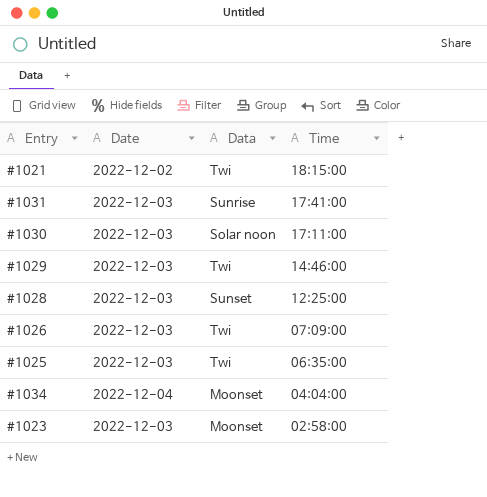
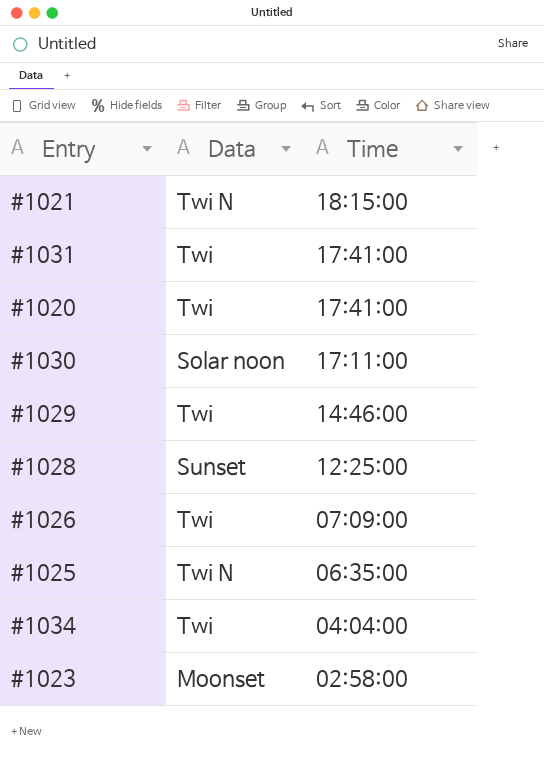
column Date | position: 2 -> none
#1021 | Data: Twi -> Twi N
#1031 | Data: Sunrise -> Twi
row #1020: none -> Twi | 17:41:00
#1025 | Data: Twi -> Twi N
#1034 | Data: Moonset -> Twi

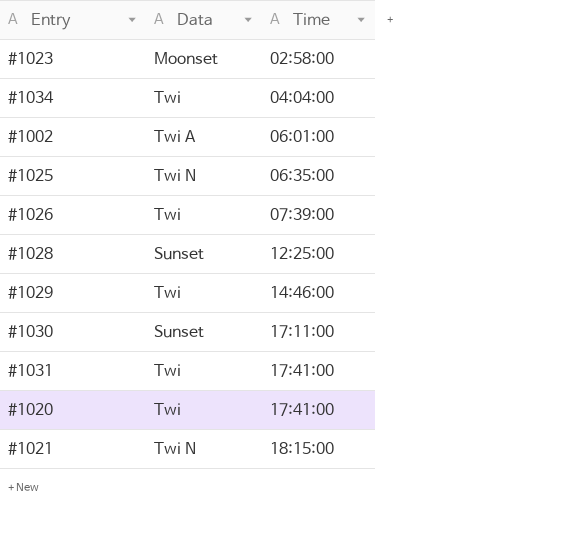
row order: Time descending -> Time ascending
row #1002: none -> Twi A | 06:01:00
#1026 | Time: 07:09:00 -> 07:39:00
#1030 | Data: Solar noon -> Sunset

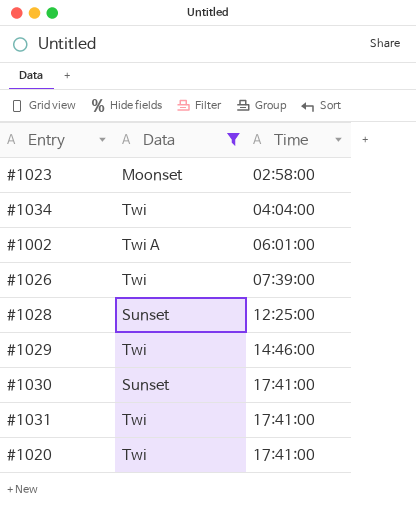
filter: none -> Data != Twi N
#1030 | Time: 17:11:00 -> 17:41:00

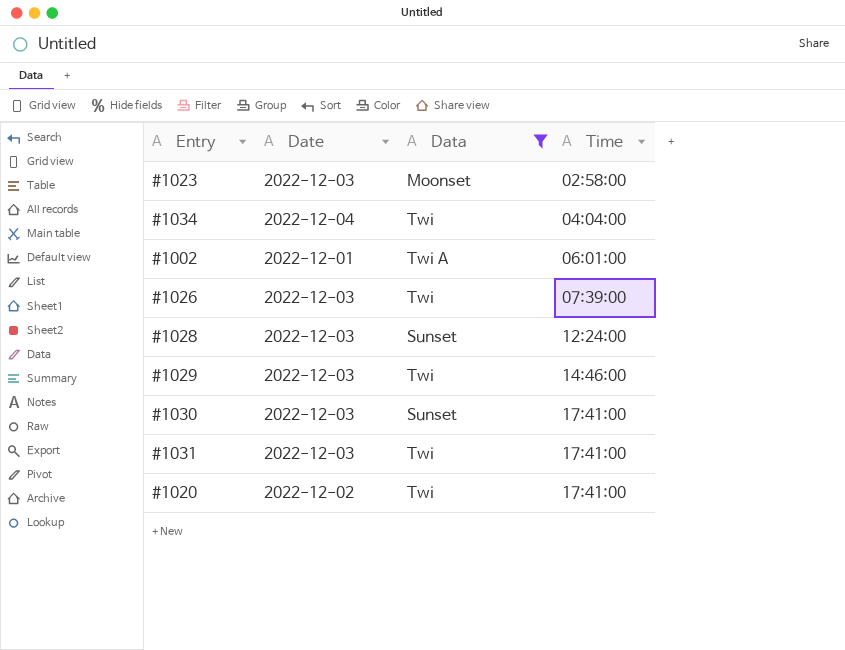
column Date | position: none -> 2
#1028 | Time: 12:25:00 -> 12:24:00

